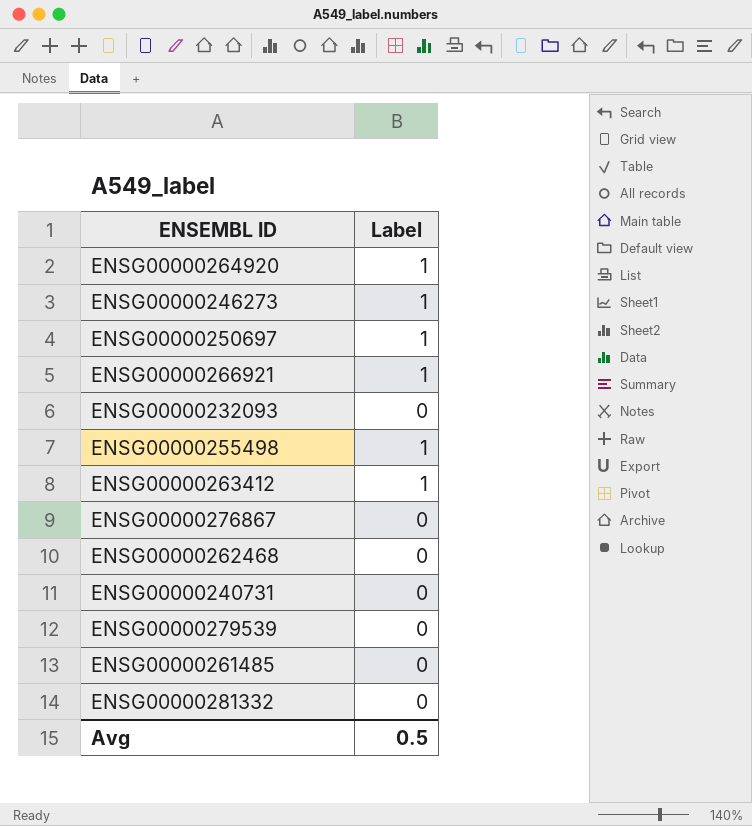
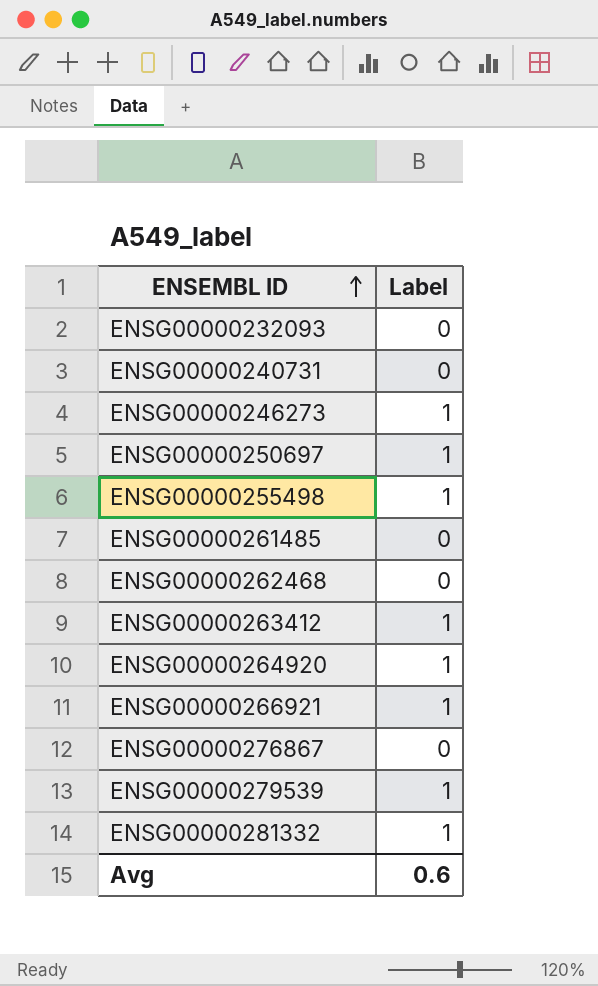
row order: none -> ENSEMBL ID ascending
ENSG00000279539 | Label: 0 -> 1
ENSG00000281332 | Label: 0 -> 1
Avg | Label: 0.5 -> 0.6

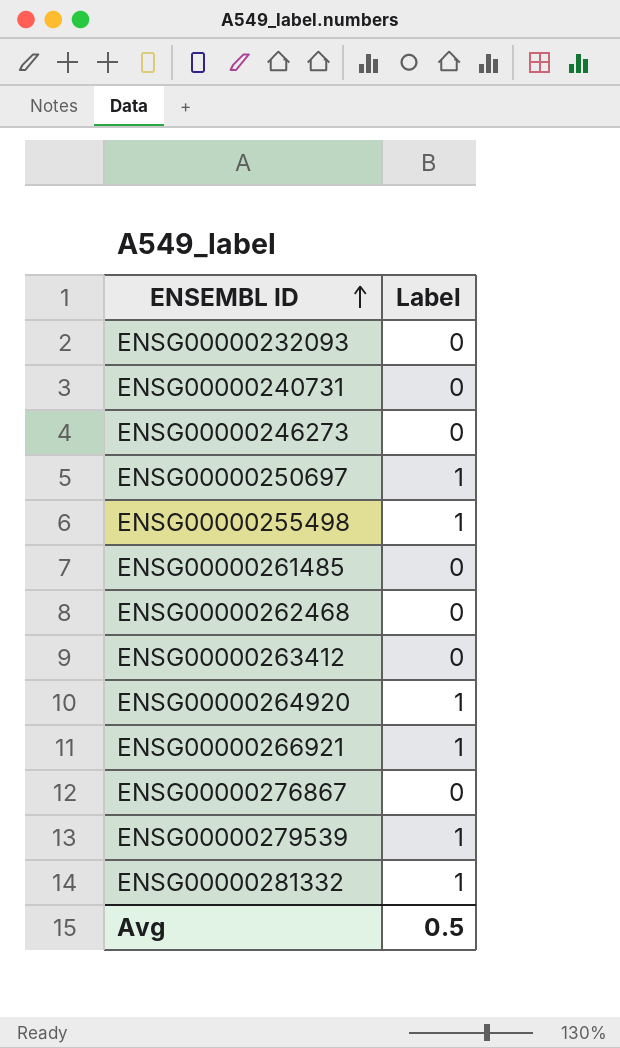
ENSG00000246273 | Label: 1 -> 0
ENSG00000263412 | Label: 1 -> 0
Avg | Label: 0.6 -> 0.5

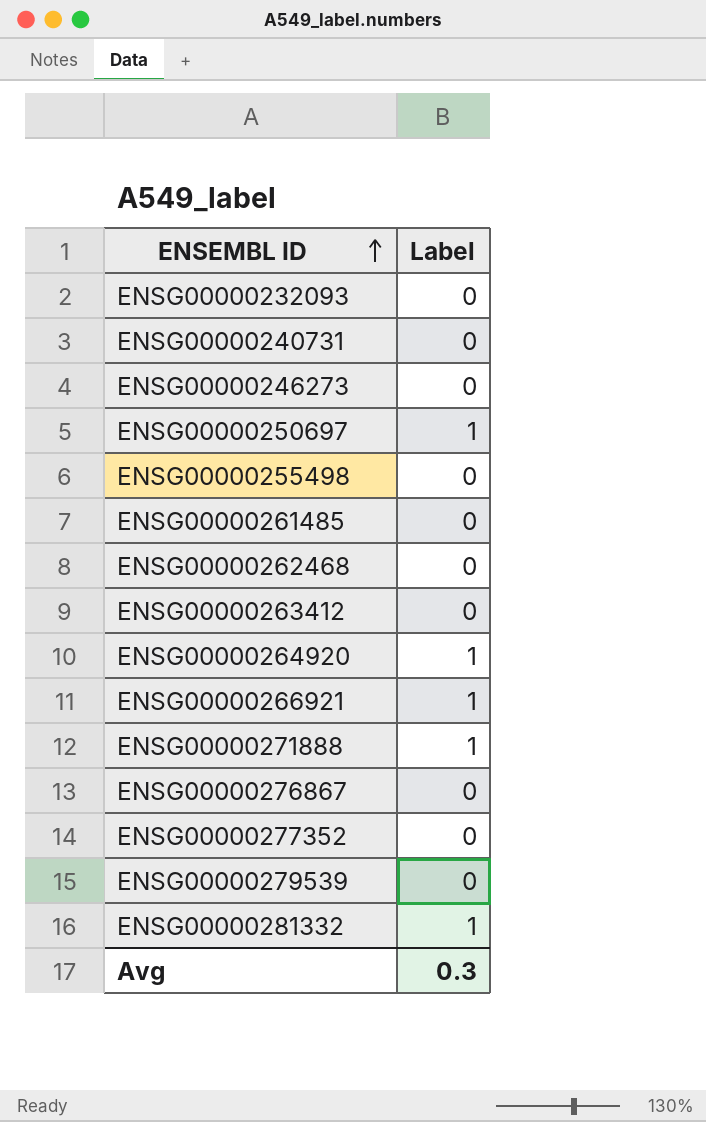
ENSG00000255498 | Label: 1 -> 0
row ENSG00000271888: none -> 1
row ENSG00000277352: none -> 0
ENSG00000279539 | Label: 1 -> 0
Avg | Label: 0.5 -> 0.3

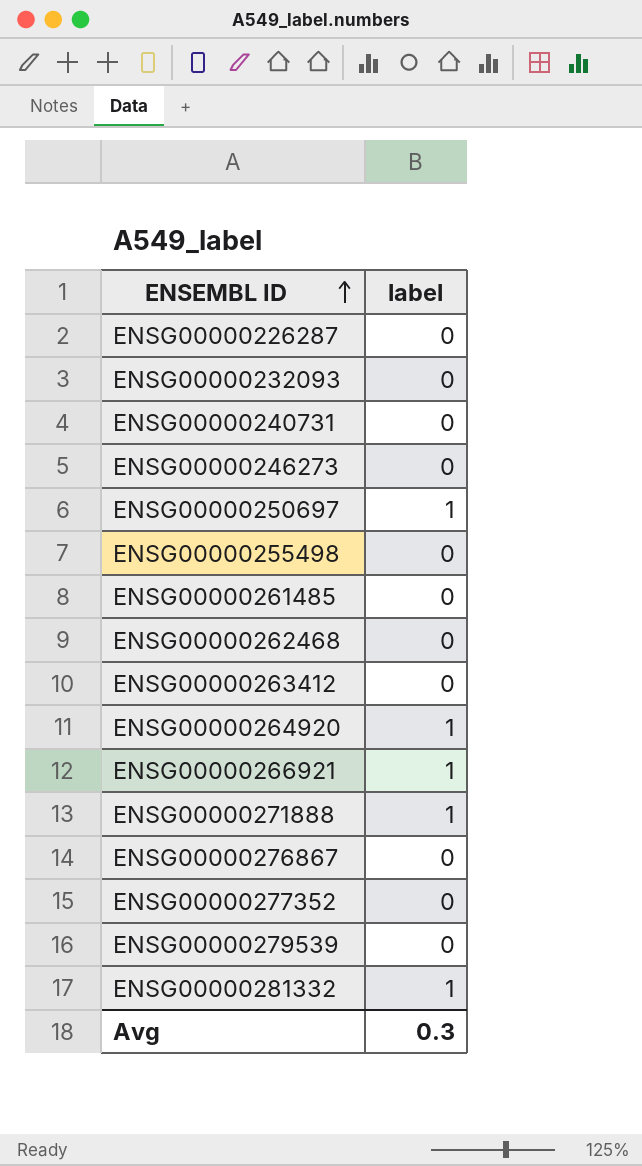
column name: Label -> label
row ENSG00000226287: none -> 0

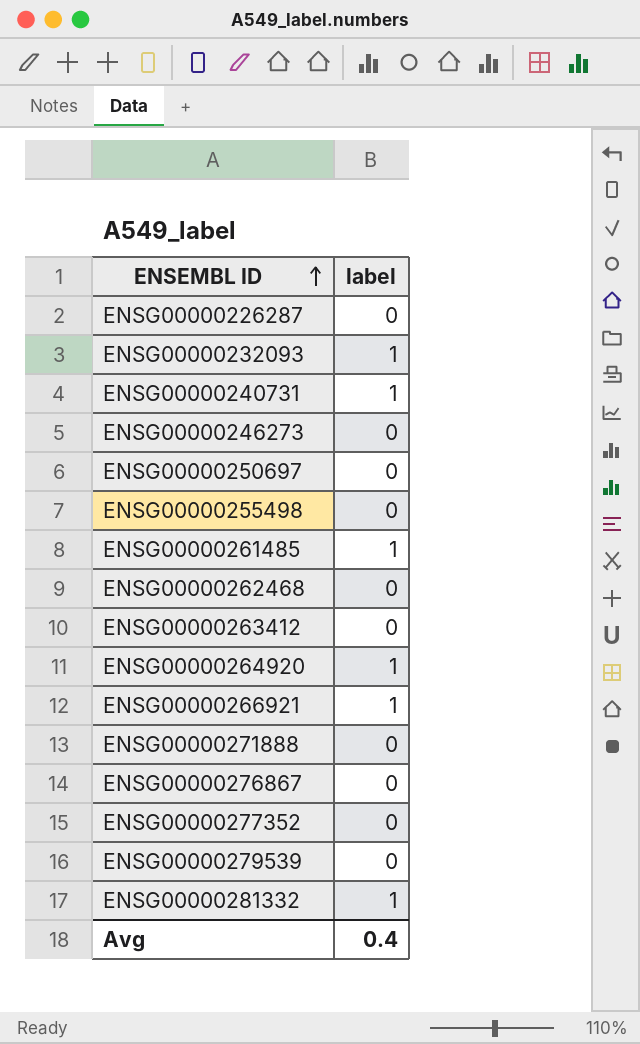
ENSG00000232093 | label: 0 -> 1
ENSG00000240731 | label: 0 -> 1
ENSG00000250697 | label: 1 -> 0
ENSG00000261485 | label: 0 -> 1
ENSG00000271888 | label: 1 -> 0
Avg | label: 0.3 -> 0.4

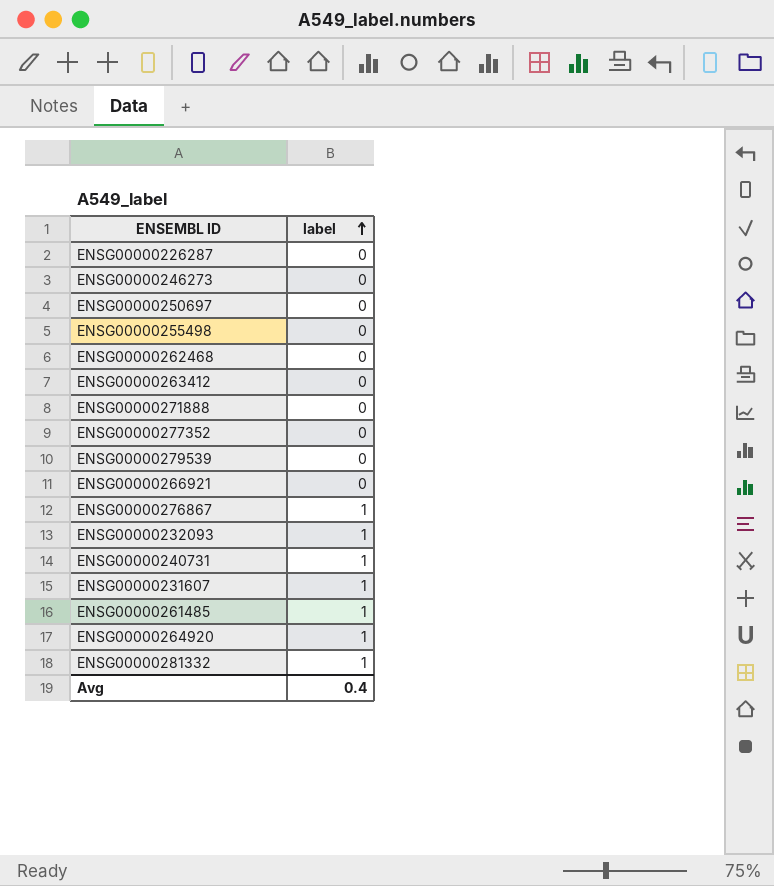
row order: ENSEMBL ID ascending -> label ascending
ENSG00000266921 | label: 1 -> 0
ENSG00000276867 | label: 0 -> 1
row ENSG00000231607: none -> 1

